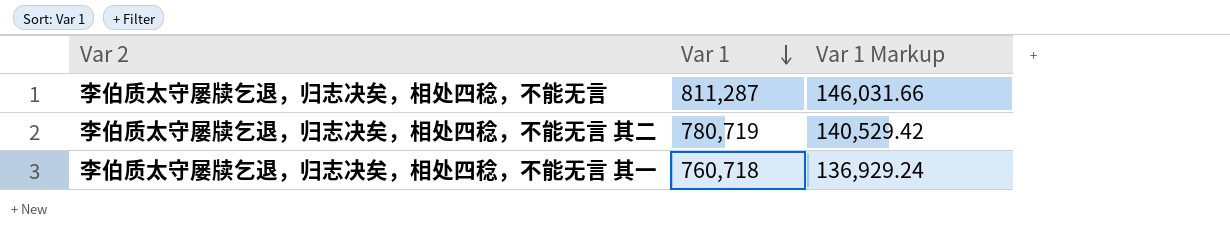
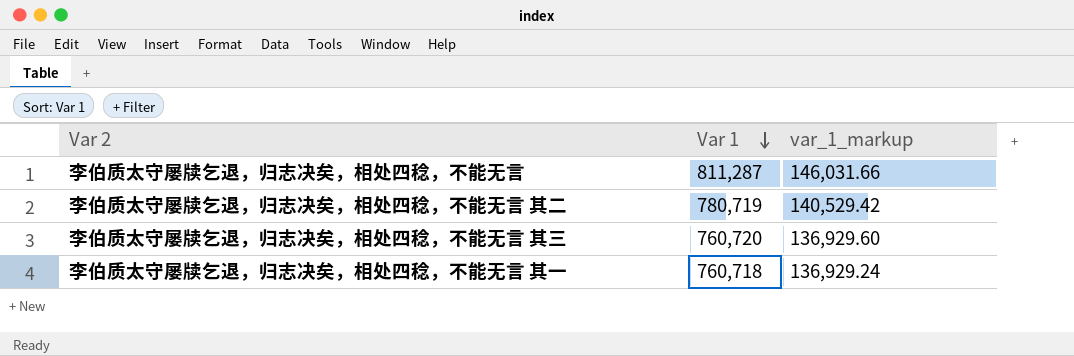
column name: Var 1 Markup -> var_1_markup
row 李伯质太守屡牍乞退，归志决矣，相处四稔，不能无言 其三: none -> 760,720 | 136,929.60

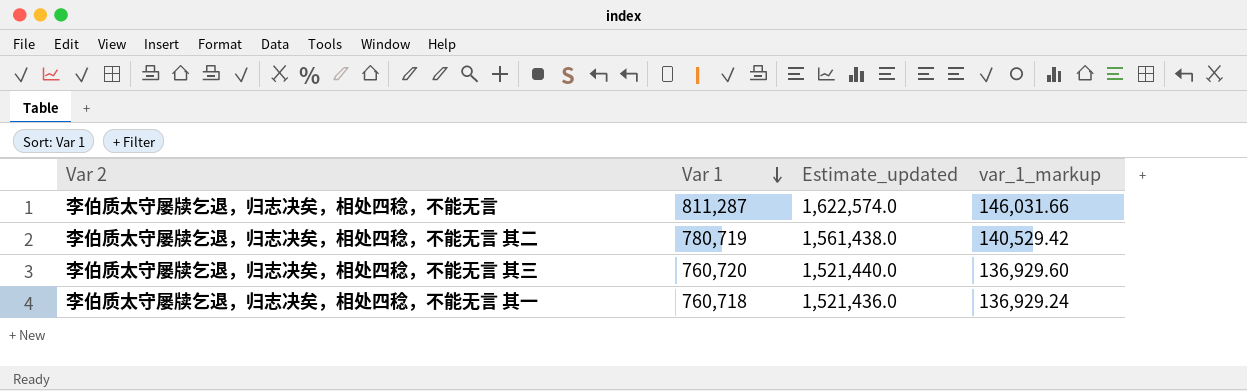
column Estimate_updated | formula: none -> [Var 1] * 2

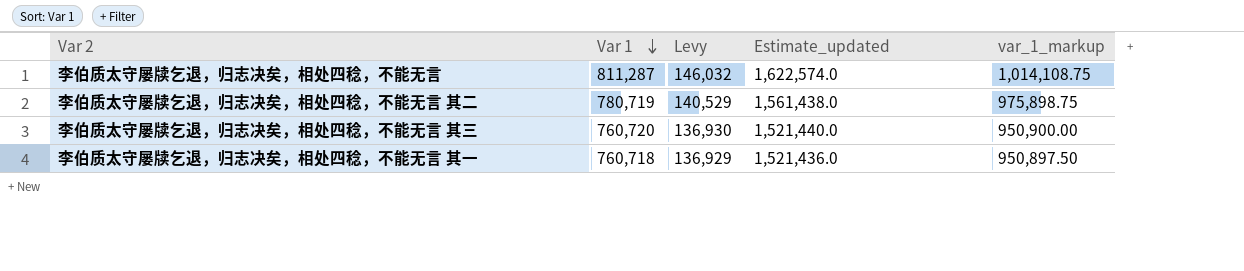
column Levy | formula: none -> [Var 1] * 0.18
column var_1_markup | formula: [Var 1] * 0.18 -> [Var 1] * 1.25

